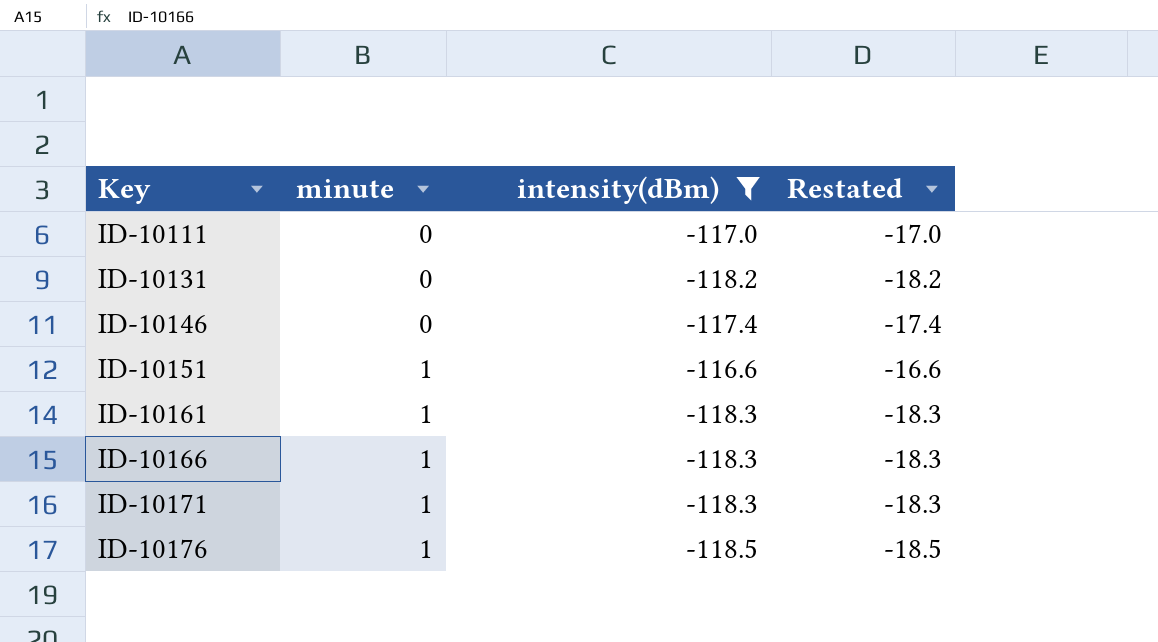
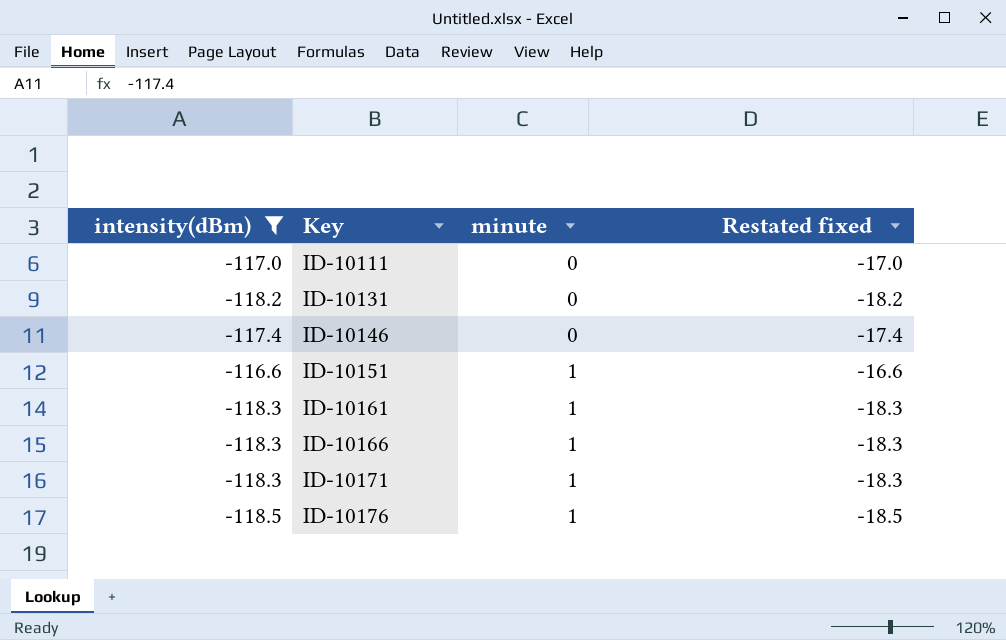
column intensity(dBm) | position: 3 -> 1
column name: Restated -> Restated fixed

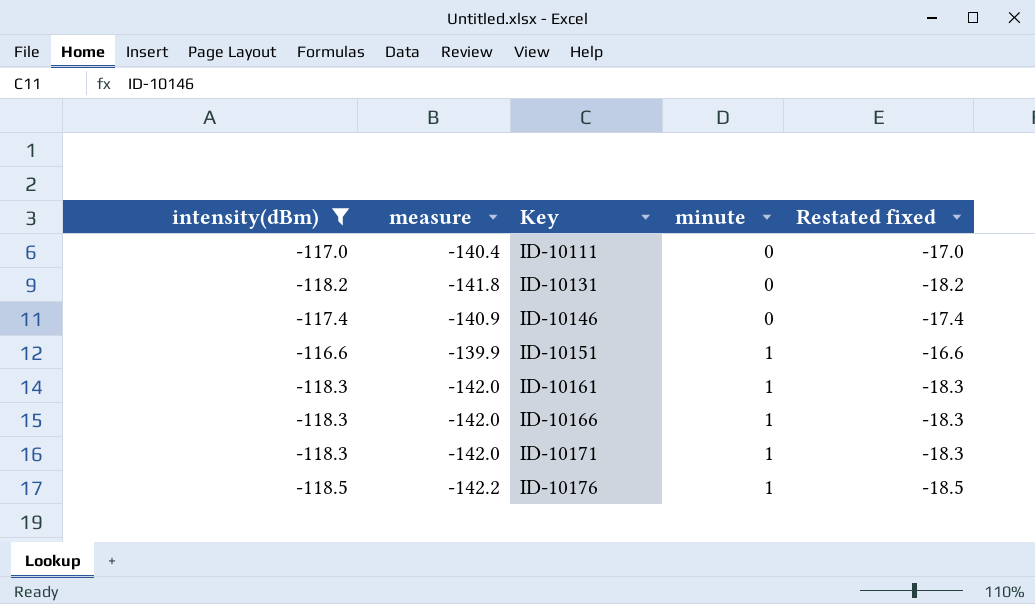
column measure | formula: none -> [intensity(dBm)] * 1.2

